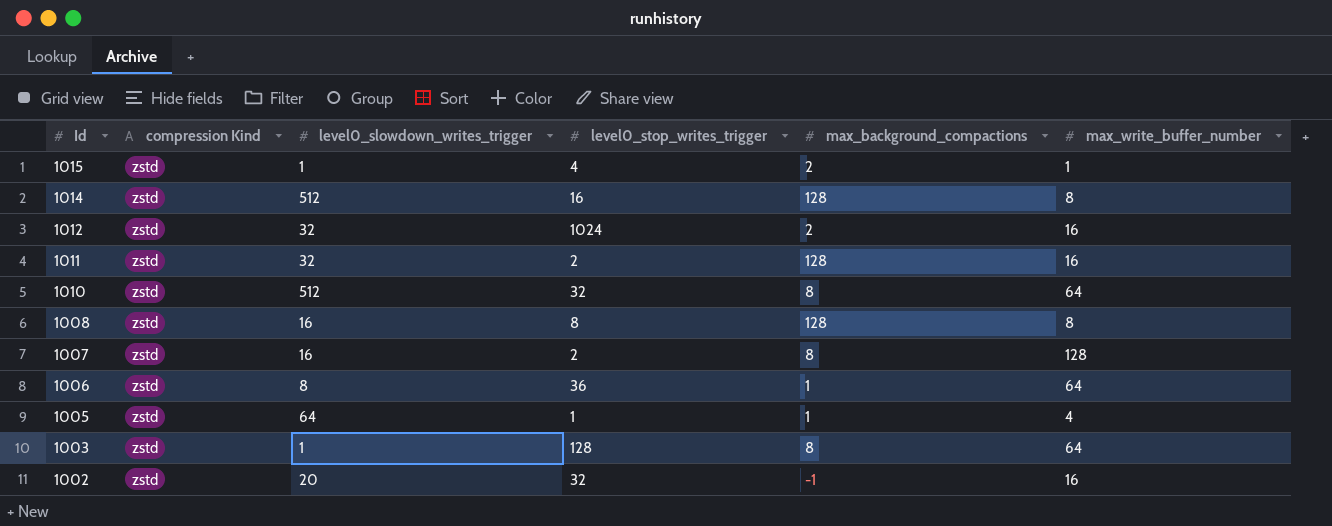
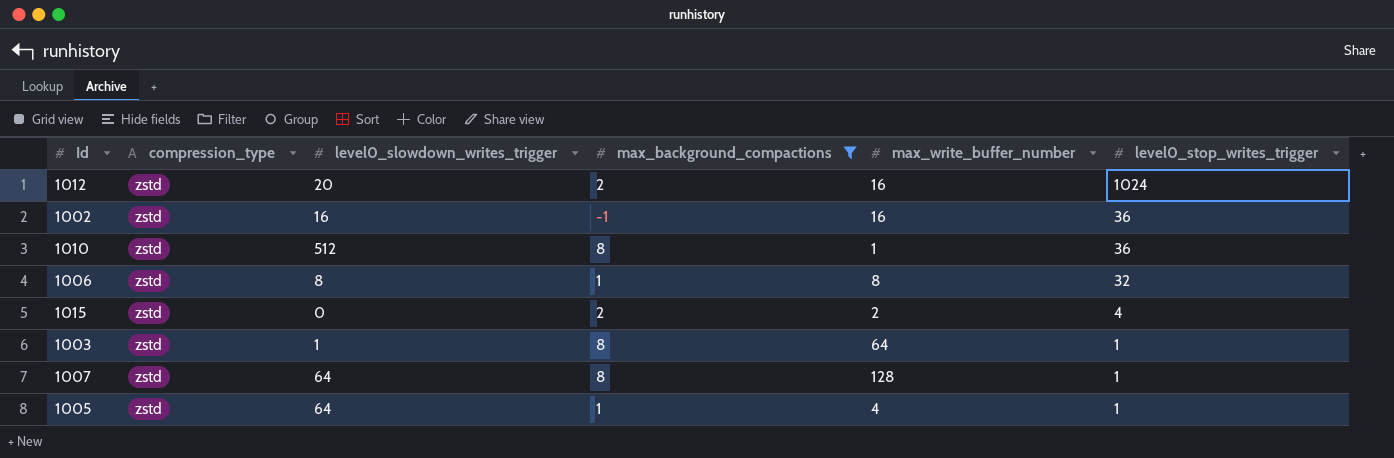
filter: none -> max_background_compactions != 128
row order: Id descending -> level0_stop_writes_trigger descending
column name: compression Kind -> compression_type
column level0_stop_writes_trigger | position: 4 -> 6
1012 | level0_slowdown_writes_trigger: 32 -> 20
1002 | level0_slowdown_writes_trigger: 20 -> 16
1002 | level0_stop_writes_trigger: 32 -> 36
1010 | max_write_buffer_number: 64 -> 1
1010 | level0_stop_writes_trigger: 32 -> 36
1006 | max_write_buffer_number: 64 -> 8
1006 | level0_stop_writes_trigger: 36 -> 32
1015 | level0_slowdown_writes_trigger: 1 -> 0
1015 | max_write_buffer_number: 1 -> 2
1003 | level0_stop_writes_trigger: 128 -> 1
1007 | level0_slowdown_writes_trigger: 16 -> 64
1007 | level0_stop_writes_trigger: 2 -> 1

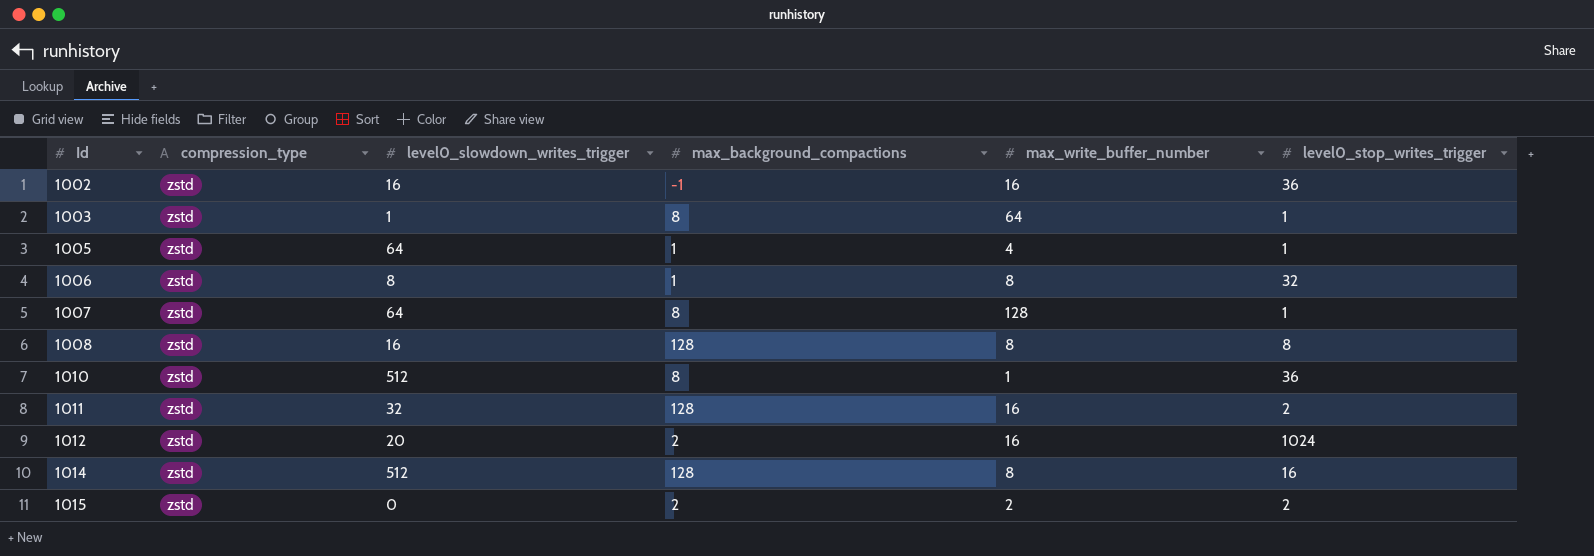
filter: max_background_compactions != 128 -> none
row order: level0_stop_writes_trigger descending -> Id ascending
1015 | level0_stop_writes_trigger: 4 -> 2

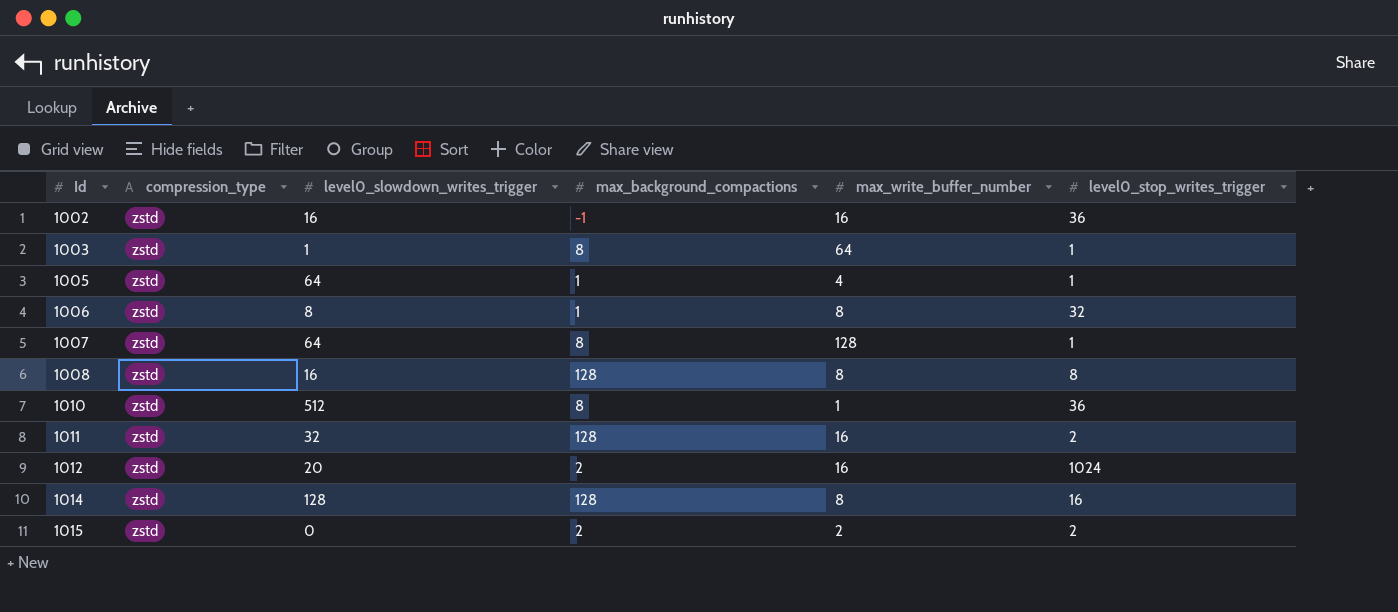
1014 | level0_slowdown_writes_trigger: 512 -> 128

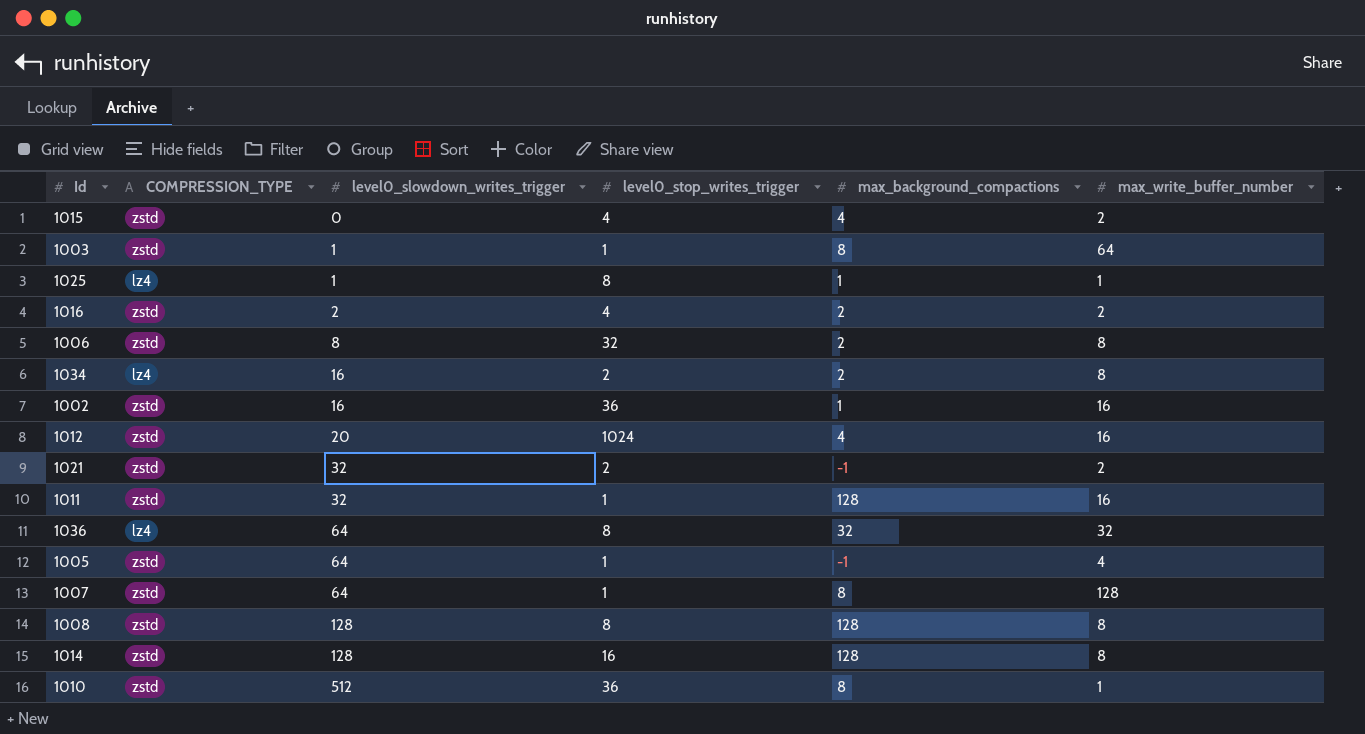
row order: Id ascending -> level0_slowdown_writes_trigger ascending
column name: compression_type -> COMPRESSION_TYPE
column level0_stop_writes_trigger | position: 6 -> 4
1015 | level0_stop_writes_trigger: 2 -> 4
1015 | max_background_compactions: 2 -> 4
row 1025: none -> lz4 | 1 | 8 | 1 | 1
row 1016: none -> zstd | 2 | 4 | 2 | 2
1006 | max_background_compactions: 1 -> 2
row 1034: none -> lz4 | 16 | 2 | 2 | 8
1002 | max_background_compactions: -1 -> 1
1012 | max_background_compactions: 2 -> 4
row 1021: none -> zstd | 32 | 2 | -1 | 2
1011 | level0_stop_writes_trigger: 2 -> 1
row 1036: none -> lz4 | 64 | 8 | 32 | 32
1005 | max_background_compactions: 1 -> -1
1008 | level0_slowdown_writes_trigger: 16 -> 128

